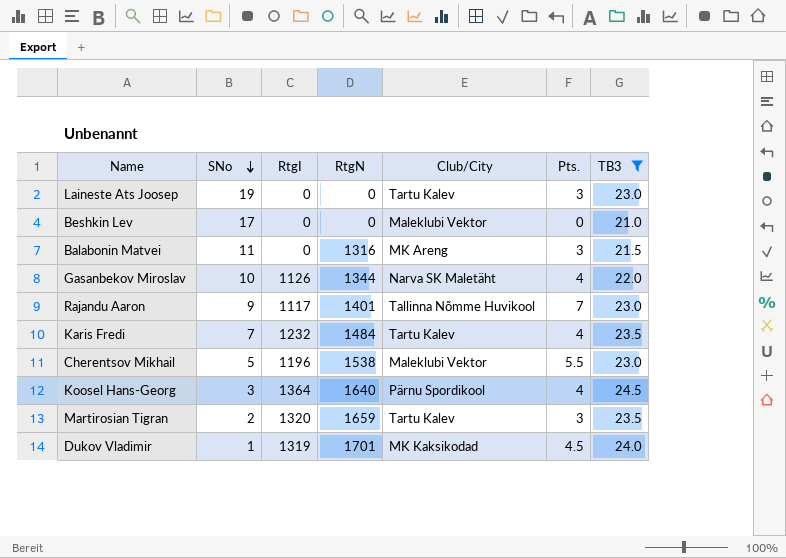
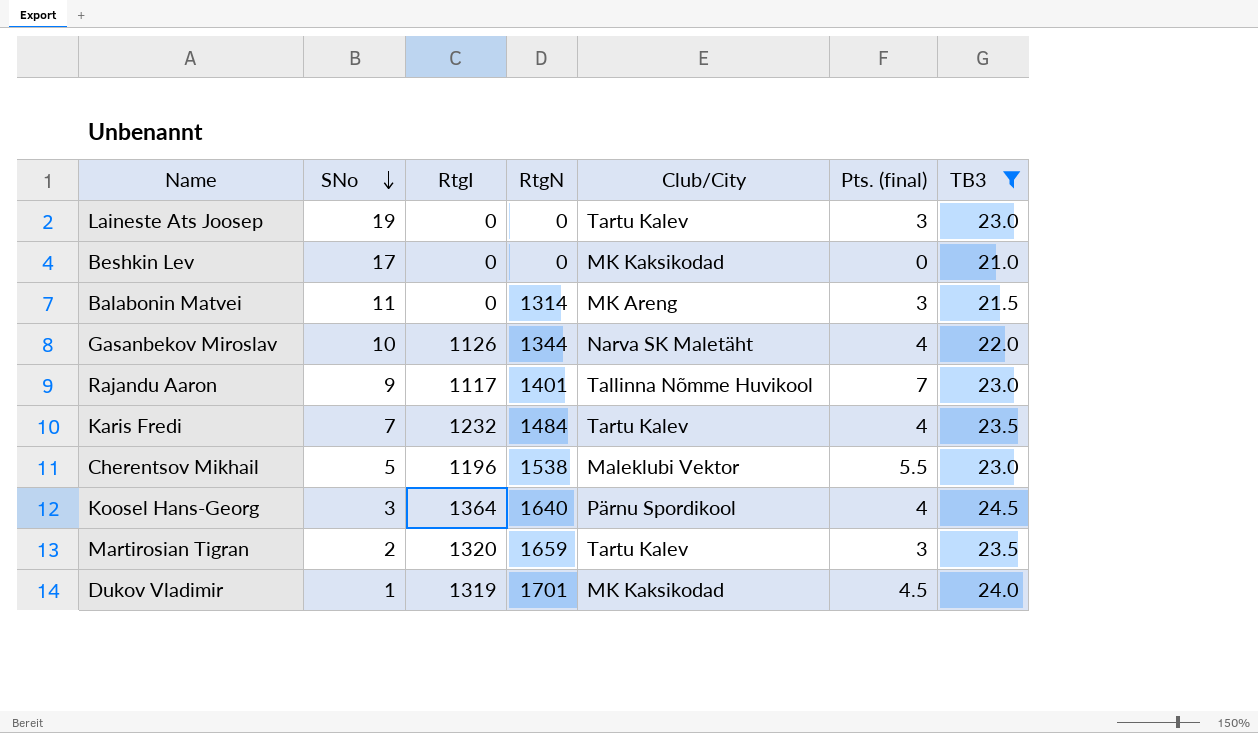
column name: Pts. -> Pts. (final)
Beshkin Lev | Club/City: Maleklubi Vektor -> MK Kaksikodad
Balabonin Matvei | RtgN: 1316 -> 1314

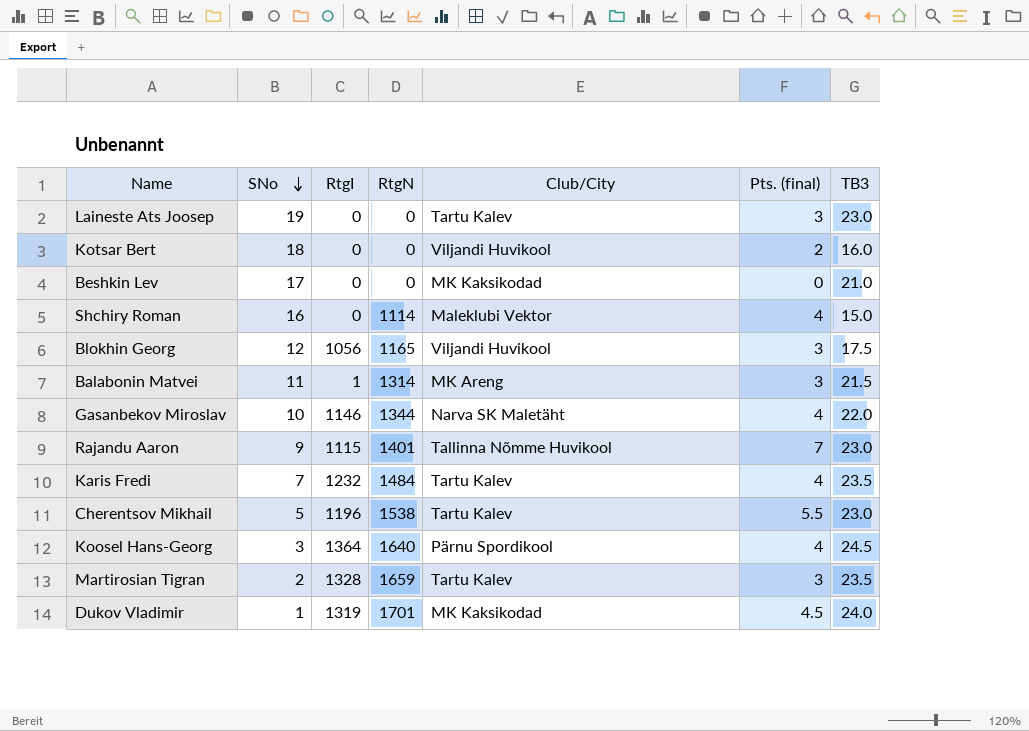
filter: TB3 >= 21.0 -> none
Balabonin Matvei | RtgI: 0 -> 1
Gasanbekov Miroslav | RtgI: 1126 -> 1146
Rajandu Aaron | RtgI: 1117 -> 1115
Cherentsov Mikhail | Club/City: Maleklubi Vektor -> Tartu Kalev
Martirosian Tigran | RtgI: 1320 -> 1328

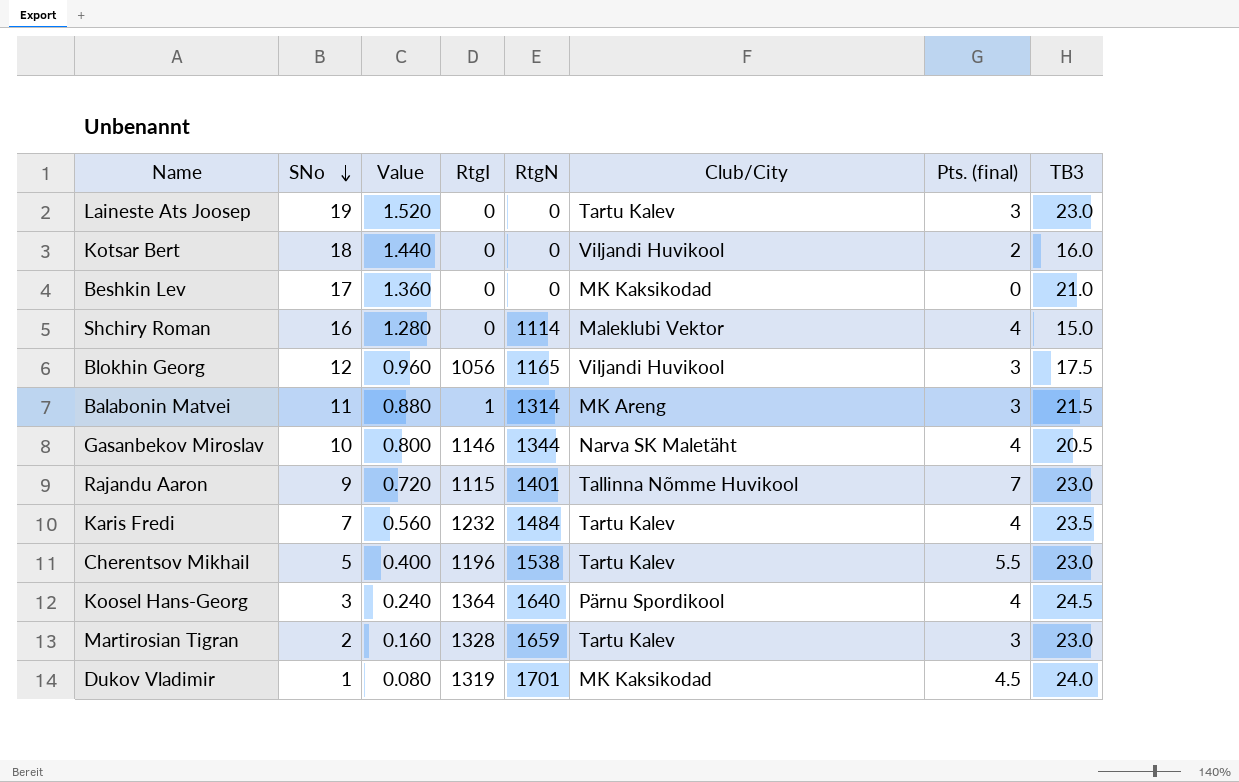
column Value | formula: none -> [SNo] * 0.08
Gasanbekov Miroslav | TB3: 22.0 -> 20.5
Martirosian Tigran | TB3: 23.5 -> 23.0

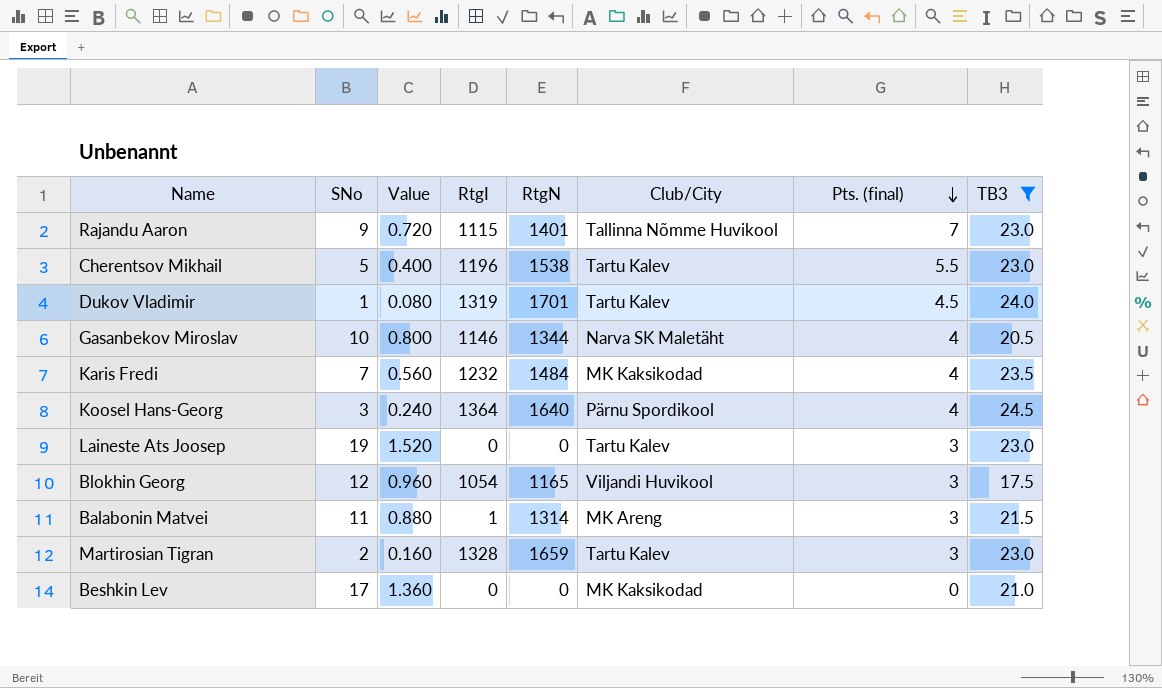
filter: none -> TB3 >= 17.5
row order: SNo descending -> Pts. (final) descending
Dukov Vladimir | Club/City: MK Kaksikodad -> Tartu Kalev
Karis Fredi | Club/City: Tartu Kalev -> MK Kaksikodad
Blokhin Georg | RtgI: 1056 -> 1054

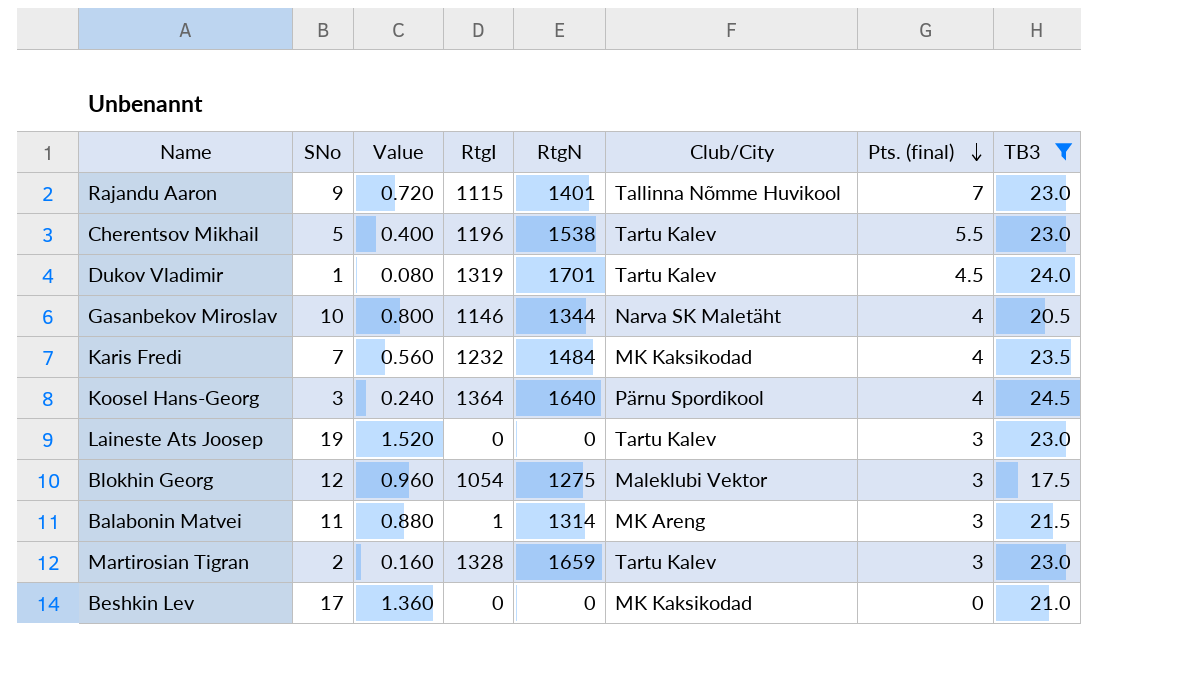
Blokhin Georg | RtgN: 1165 -> 1275
Blokhin Georg | Club/City: Viljandi Huvikool -> Maleklubi Vektor

